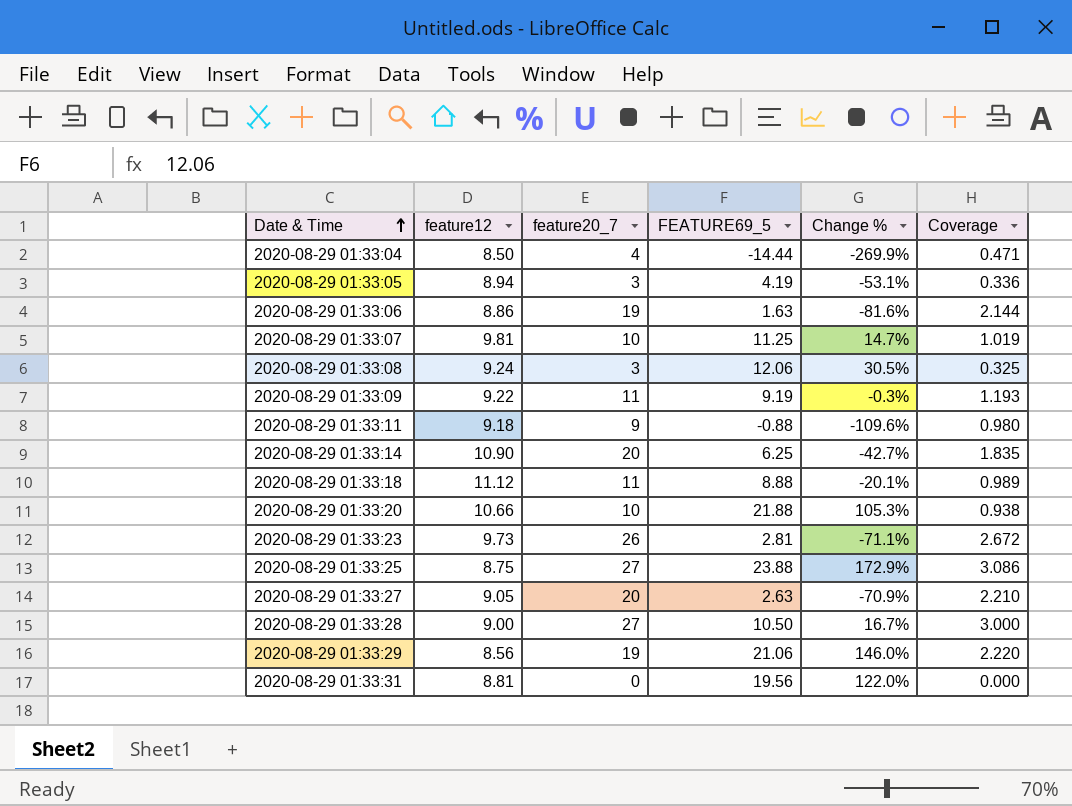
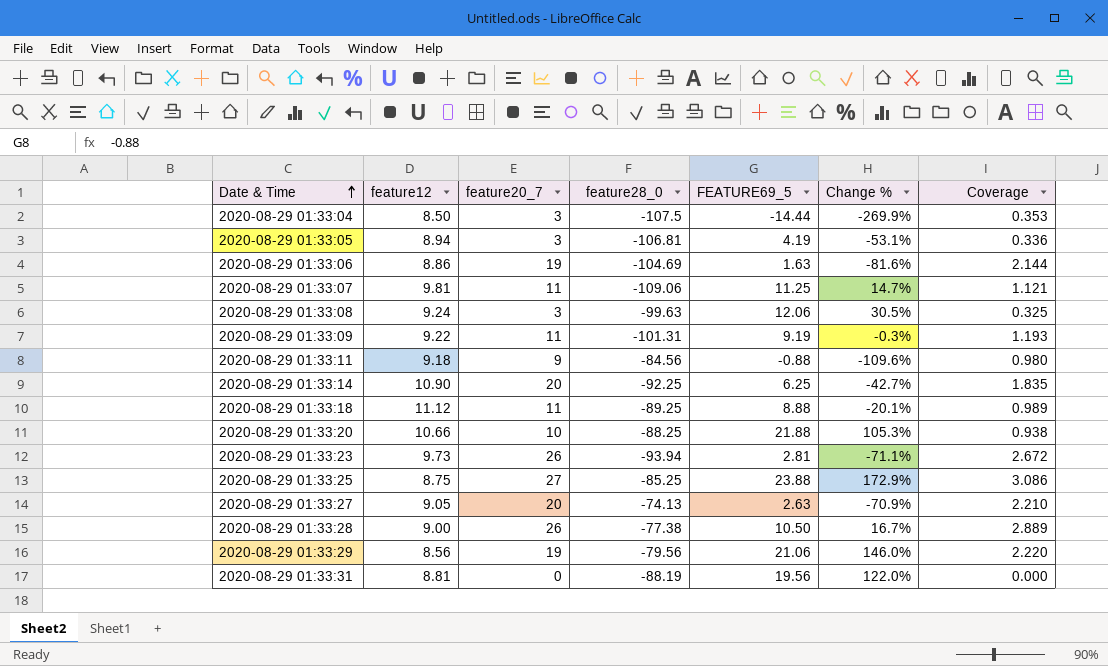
column feature28_0 | position: none -> 4
2020-08-29 01:33:04 | feature20_7: 4 -> 3
2020-08-29 01:33:04 | Coverage: 0.471 -> 0.353
2020-08-29 01:33:07 | feature20_7: 10 -> 11
2020-08-29 01:33:07 | Coverage: 1.019 -> 1.121
2020-08-29 01:33:28 | feature20_7: 27 -> 26
2020-08-29 01:33:28 | Coverage: 3.000 -> 2.889

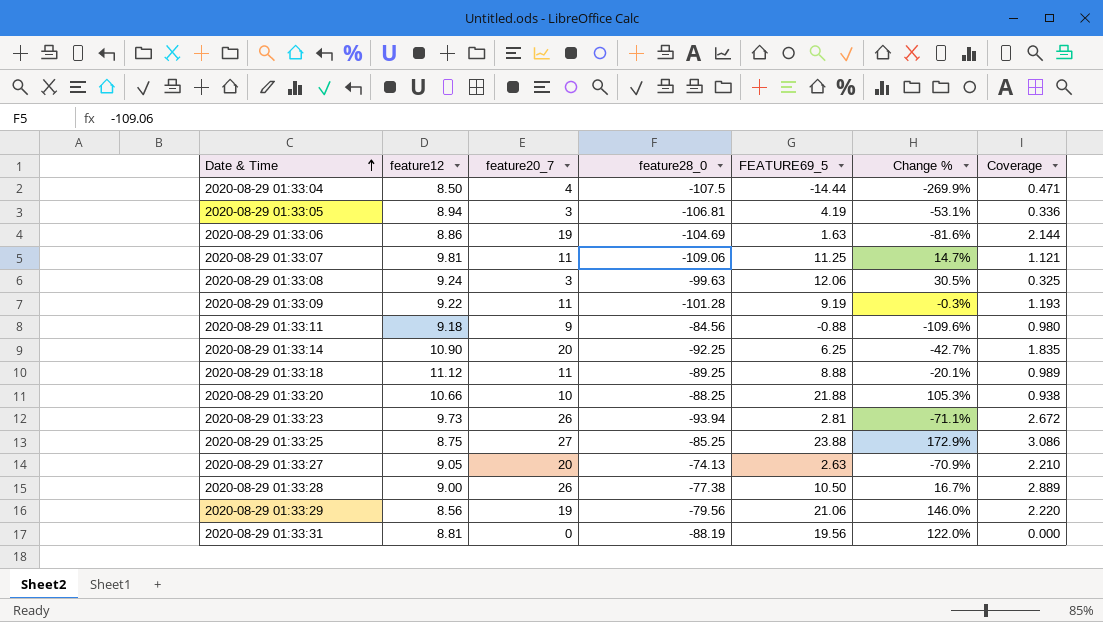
2020-08-29 01:33:04 | feature20_7: 3 -> 4
2020-08-29 01:33:04 | Coverage: 0.353 -> 0.471
2020-08-29 01:33:09 | feature28_0: -101.31 -> -101.28

